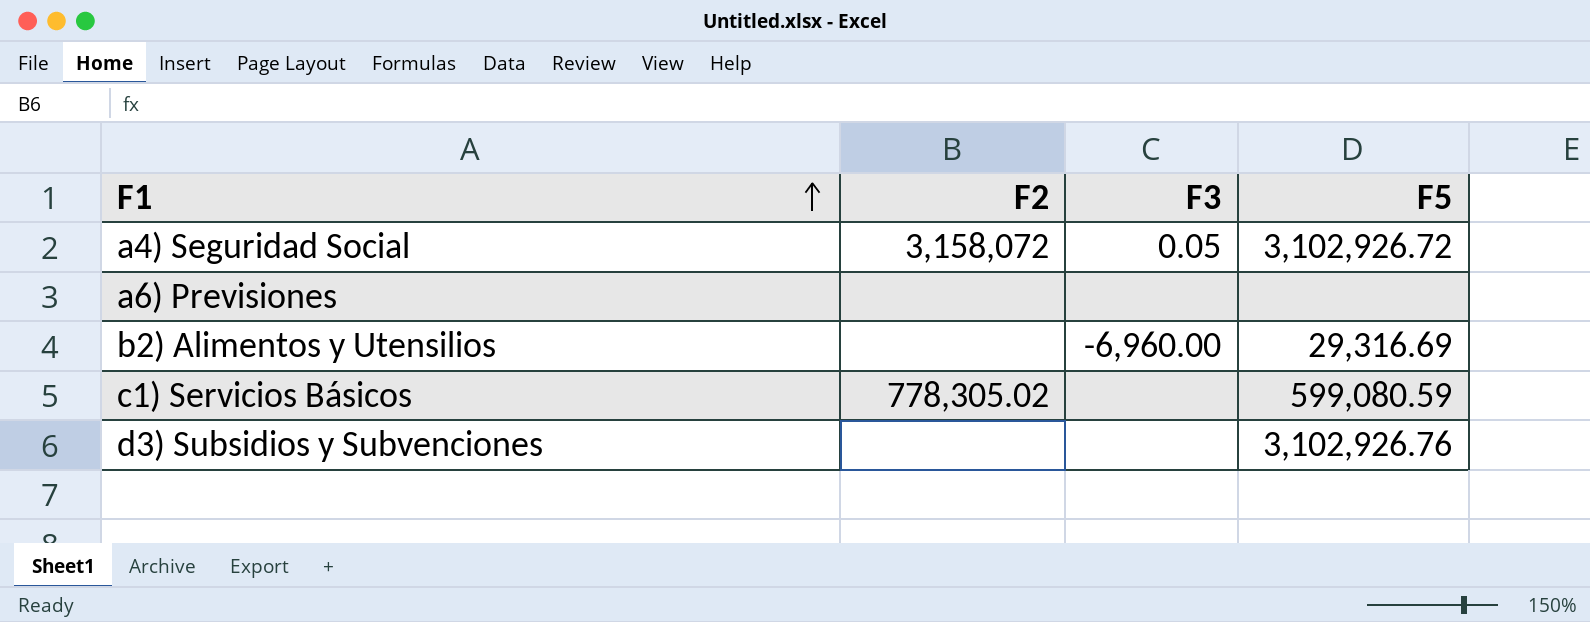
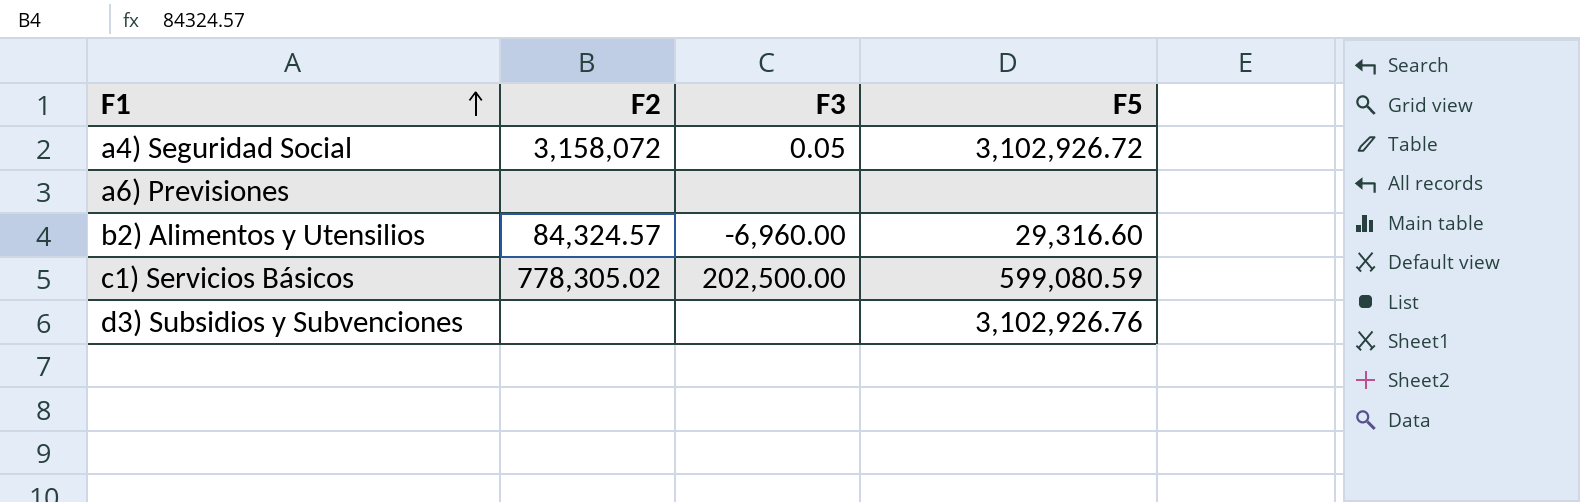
b2) Alimentos y Utensilios | F2: none -> 84,324.57
b2) Alimentos y Utensilios | F5: 29,316.69 -> 29,316.60
c1) Servicios Básicos | F3: none -> 202,500.00

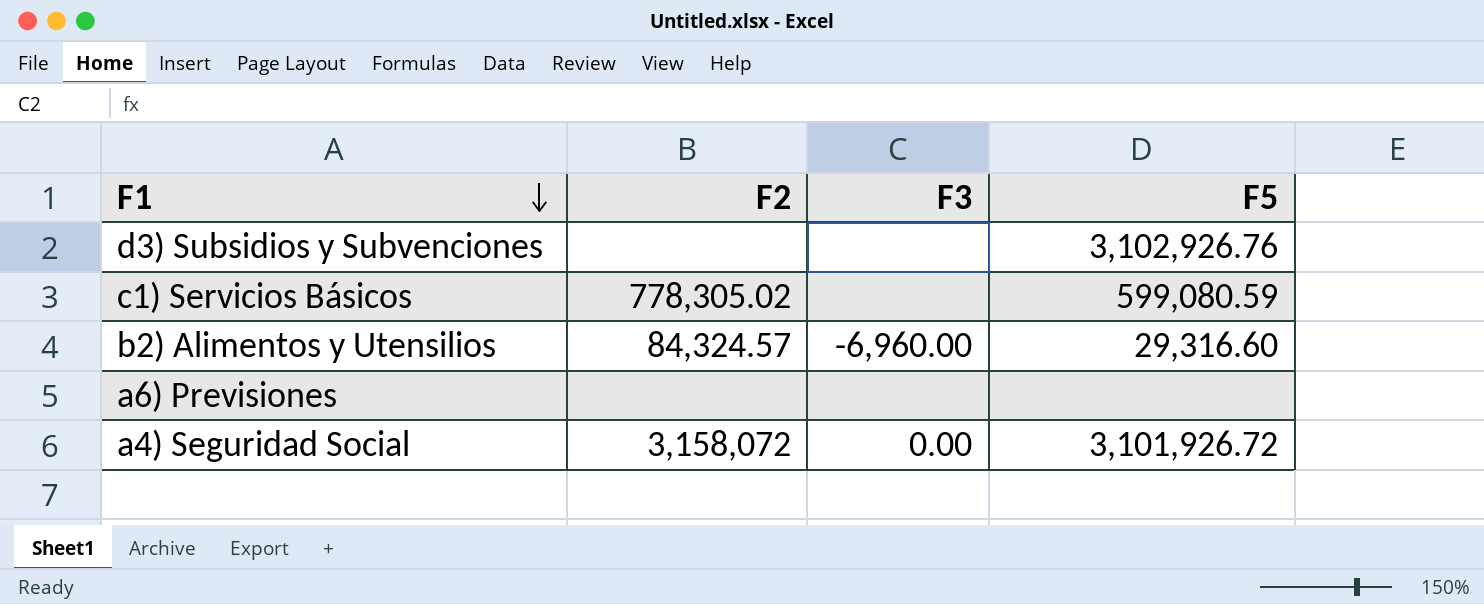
row order: F1 ascending -> F1 descending
c1) Servicios Básicos | F3: 202,500.00 -> none
a4) Seguridad Social | F3: 0.05 -> 0.00
a4) Seguridad Social | F5: 3,102,926.72 -> 3,101,926.72

